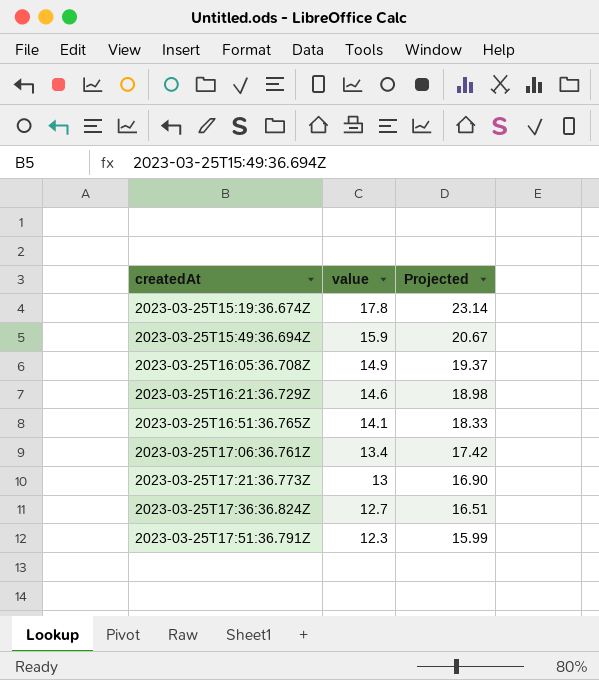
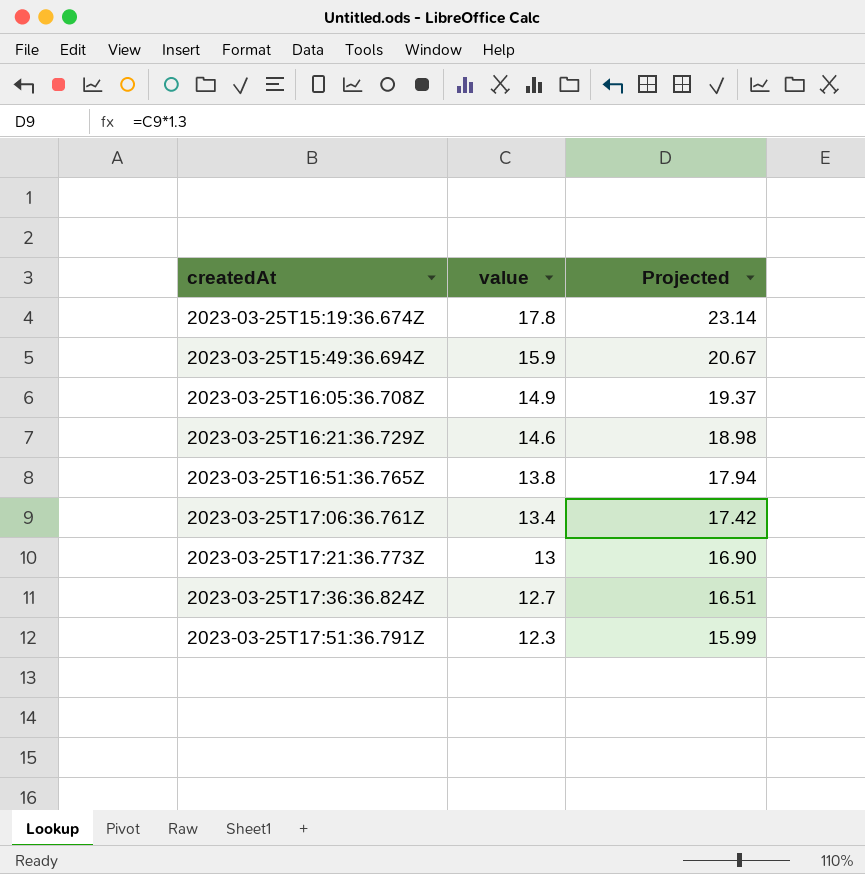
2023-03-25T16:51:36.765Z | value: 14.1 -> 13.8
2023-03-25T16:51:36.765Z | Projected: 18.33 -> 17.94

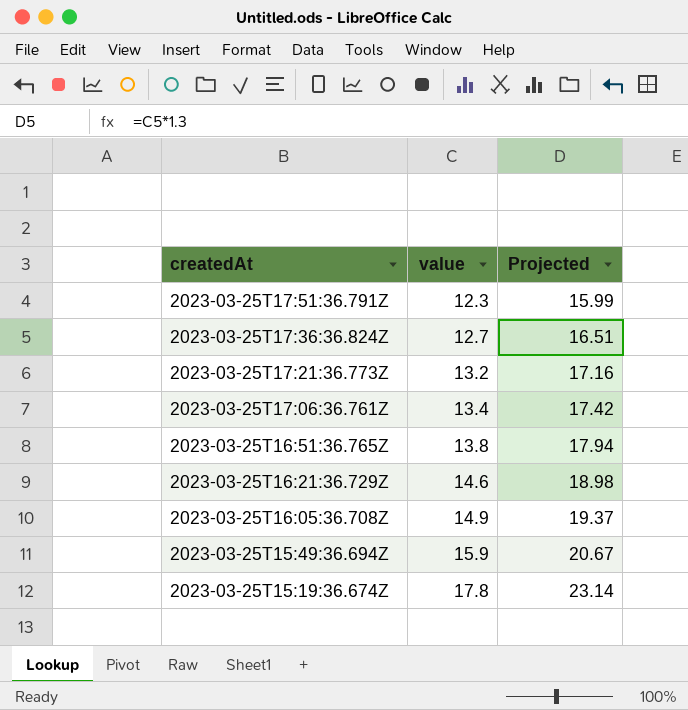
row order: createdAt ascending -> createdAt descending
2023-03-25T17:21:36.773Z | value: 13 -> 13.2
2023-03-25T17:21:36.773Z | Projected: 16.90 -> 17.16

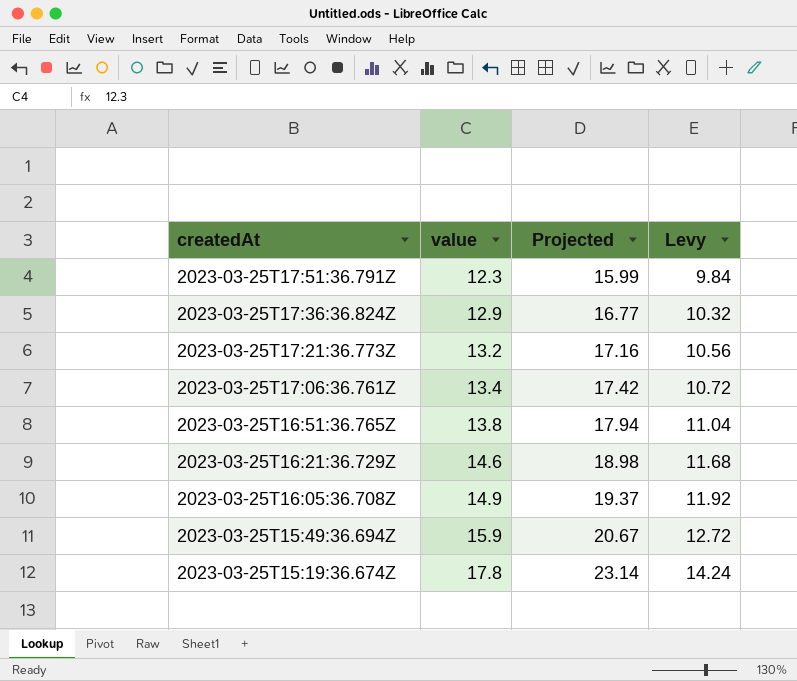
column Levy | formula: none -> [value] * 0.8
2023-03-25T17:36:36.824Z | value: 12.7 -> 12.9
2023-03-25T17:36:36.824Z | Projected: 16.51 -> 16.77

